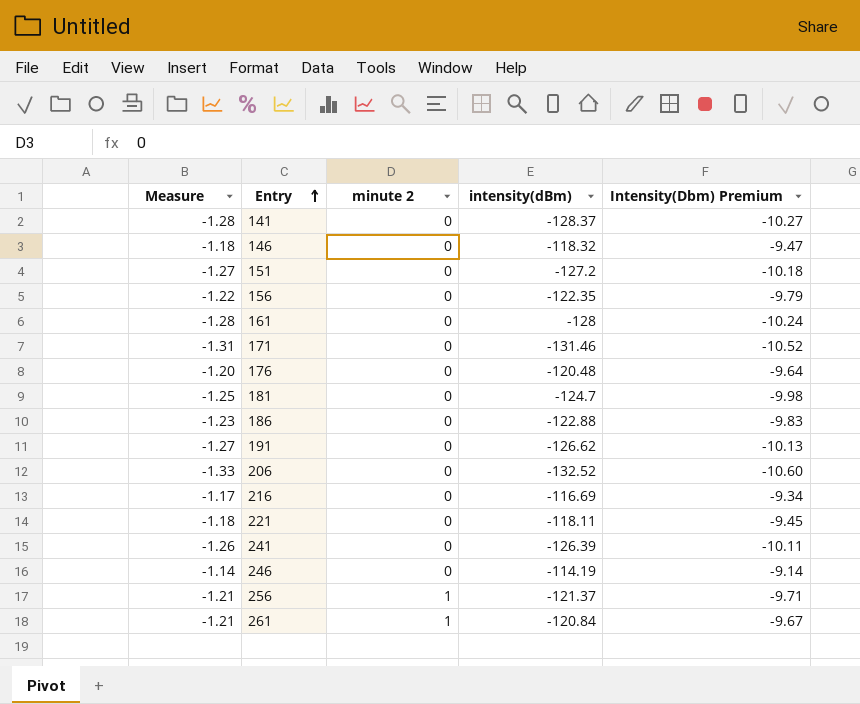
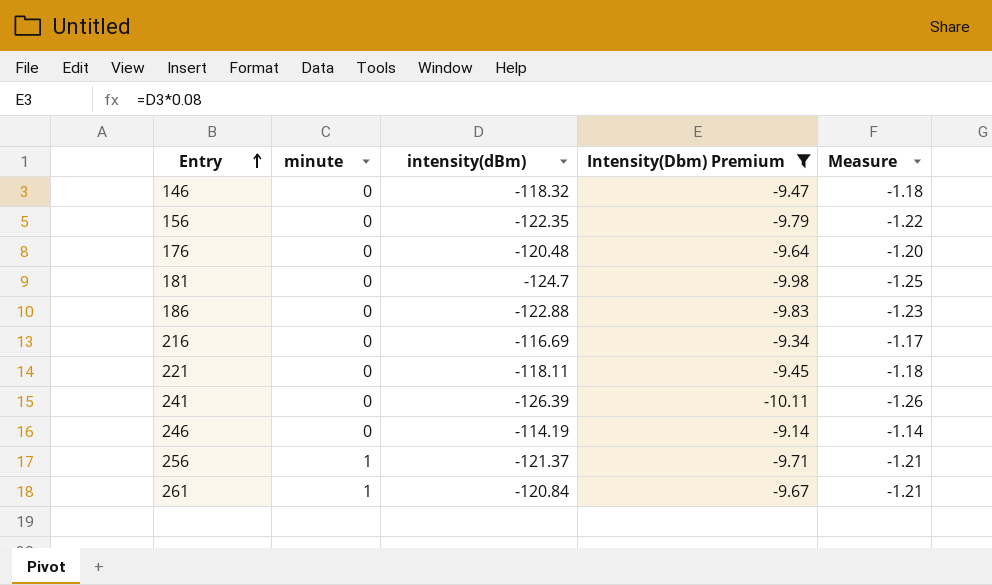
filter: none -> Intensity(Dbm) Premium >= -10.11
column name: minute 2 -> minute
column Measure | position: 1 -> 5

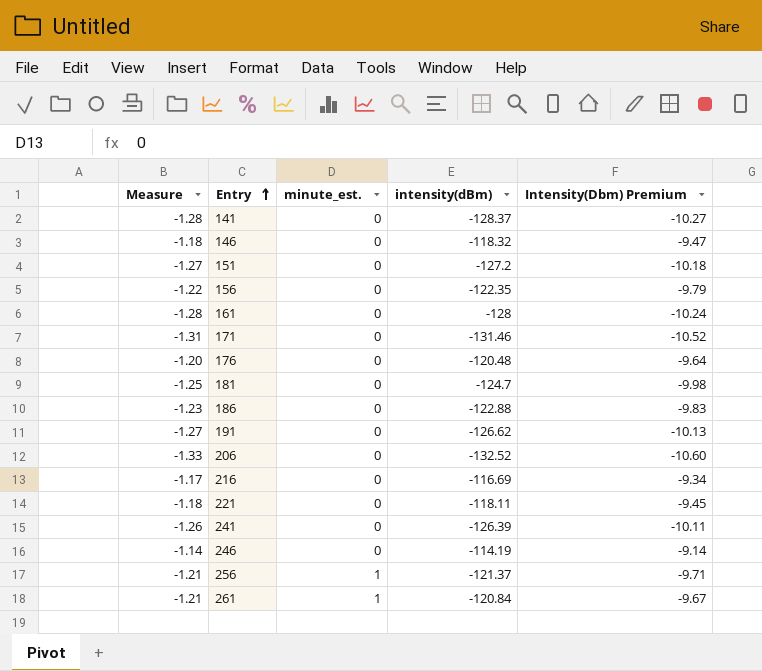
filter: Intensity(Dbm) Premium >= -10.11 -> none
column Measure | position: 5 -> 1
column name: minute -> minute_est.

